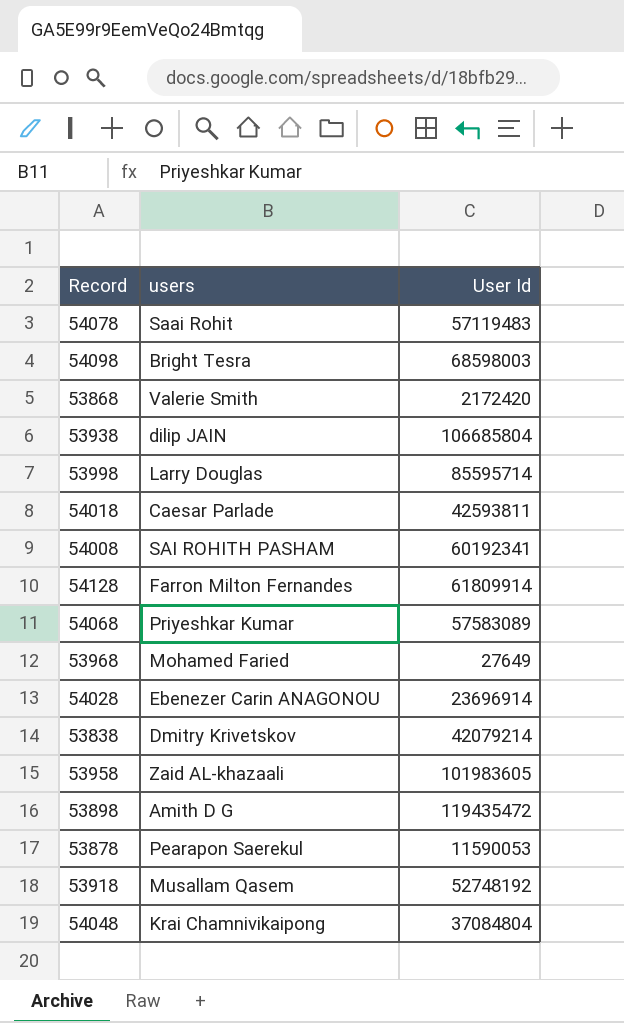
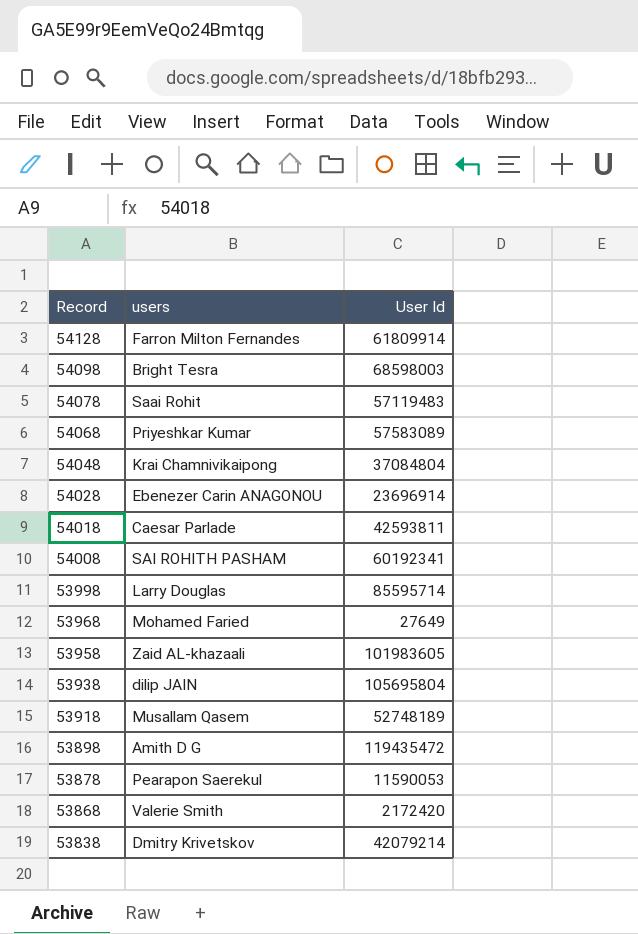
row order: none -> Record descending
53938 | User Id: 106685804 -> 105695804
53918 | User Id: 52748192 -> 52748189

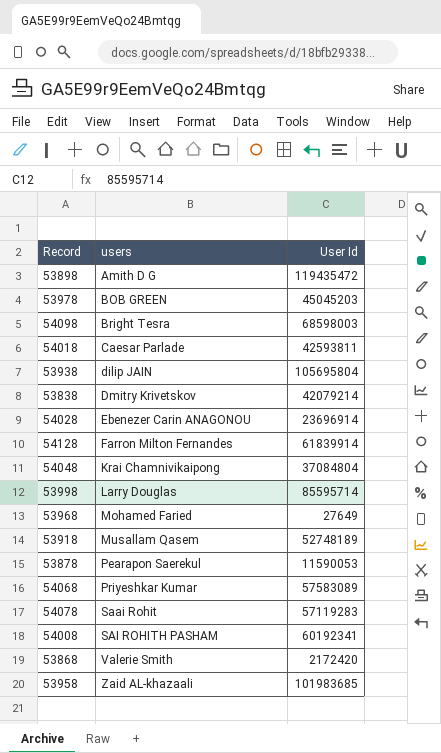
row order: Record descending -> users ascending
row 53978: none -> BOB GREEN | 45045203
54128 | User Id: 61809914 -> 61839914
54078 | User Id: 57119483 -> 57119283
53958 | User Id: 101983605 -> 101983685

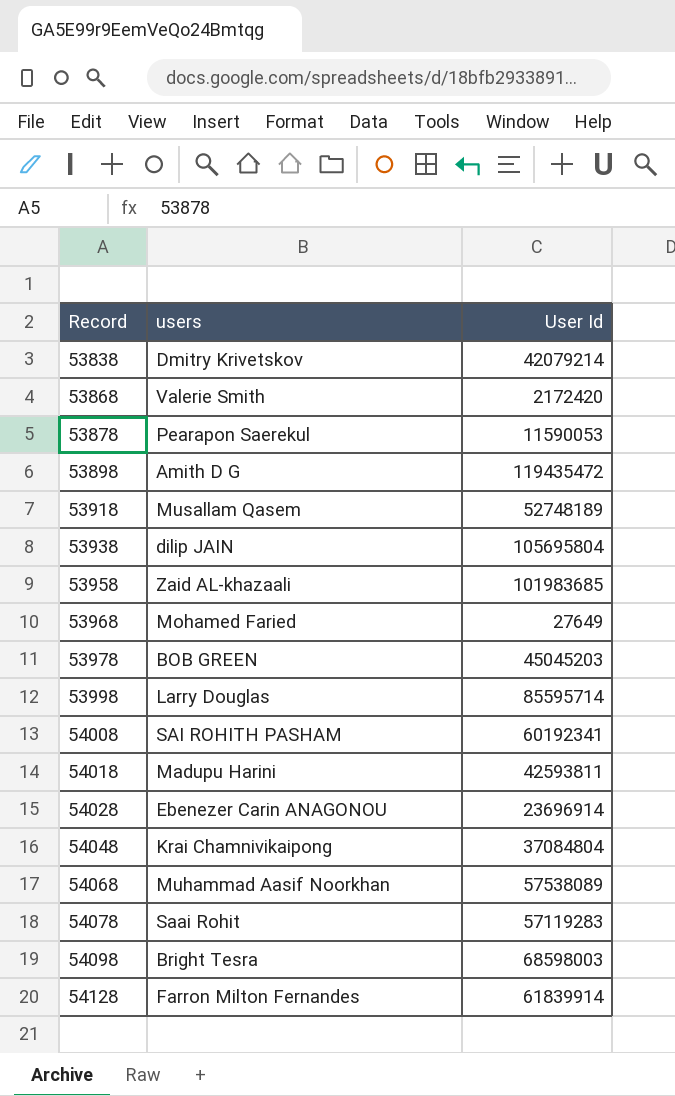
row order: users ascending -> Record ascending
54018 | users: Caesar Parlade -> Madupu Harini
54068 | users: Priyeshkar Kumar -> Muhammad Aasif Noorkhan
54068 | User Id: 57583089 -> 57538089

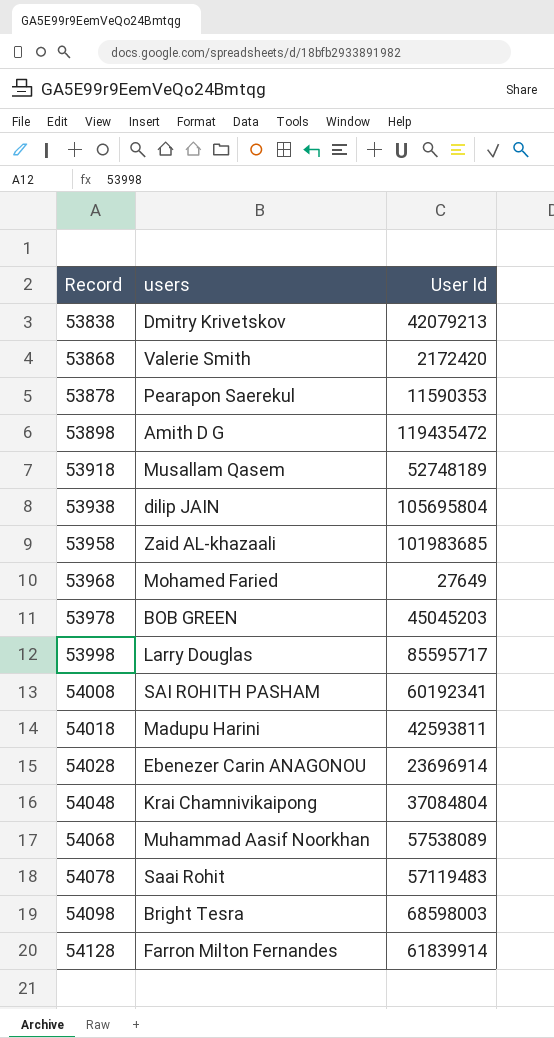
53838 | User Id: 42079214 -> 42079213
53878 | User Id: 11590053 -> 11590353
53998 | User Id: 85595714 -> 85595717
54078 | User Id: 57119283 -> 57119483

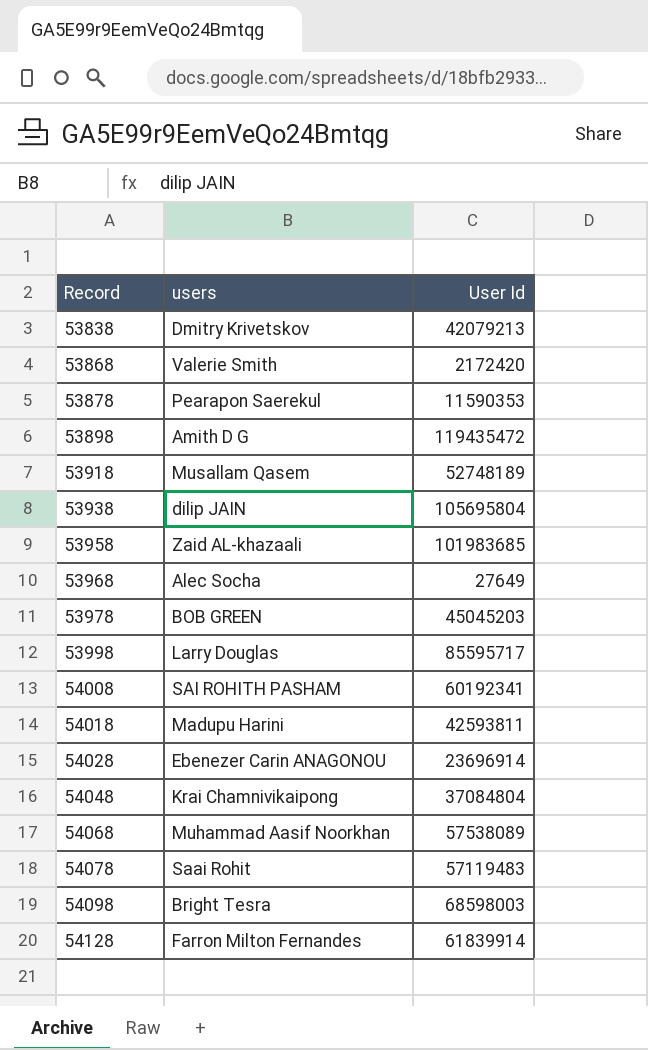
53968 | users: Mohamed Faried -> Alec Socha

